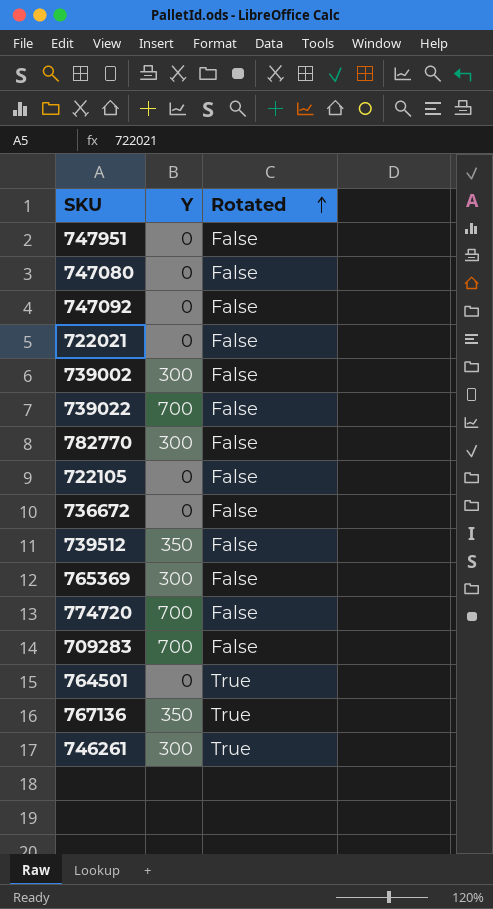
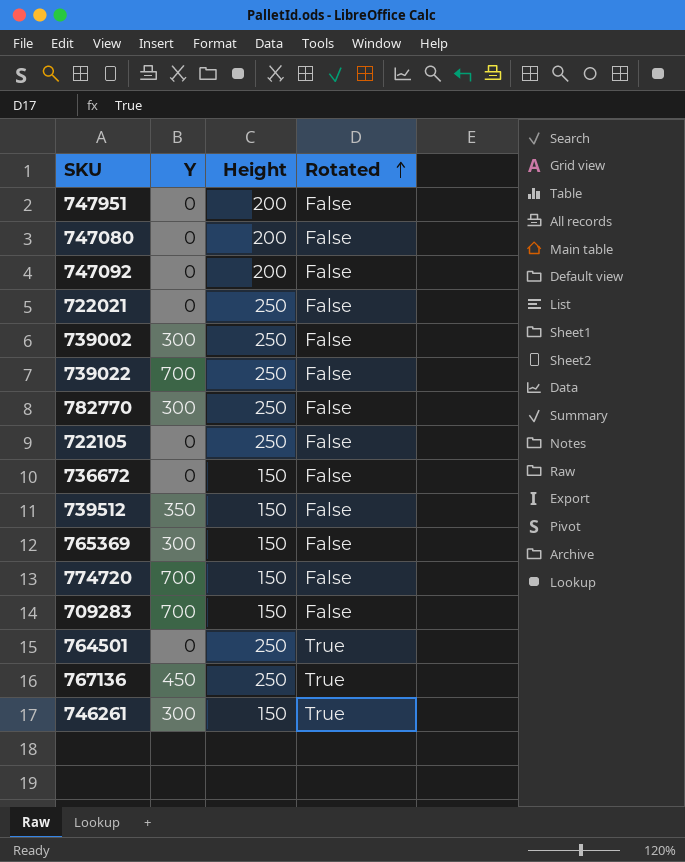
column Height | position: none -> 3
767136 | Y: 350 -> 450

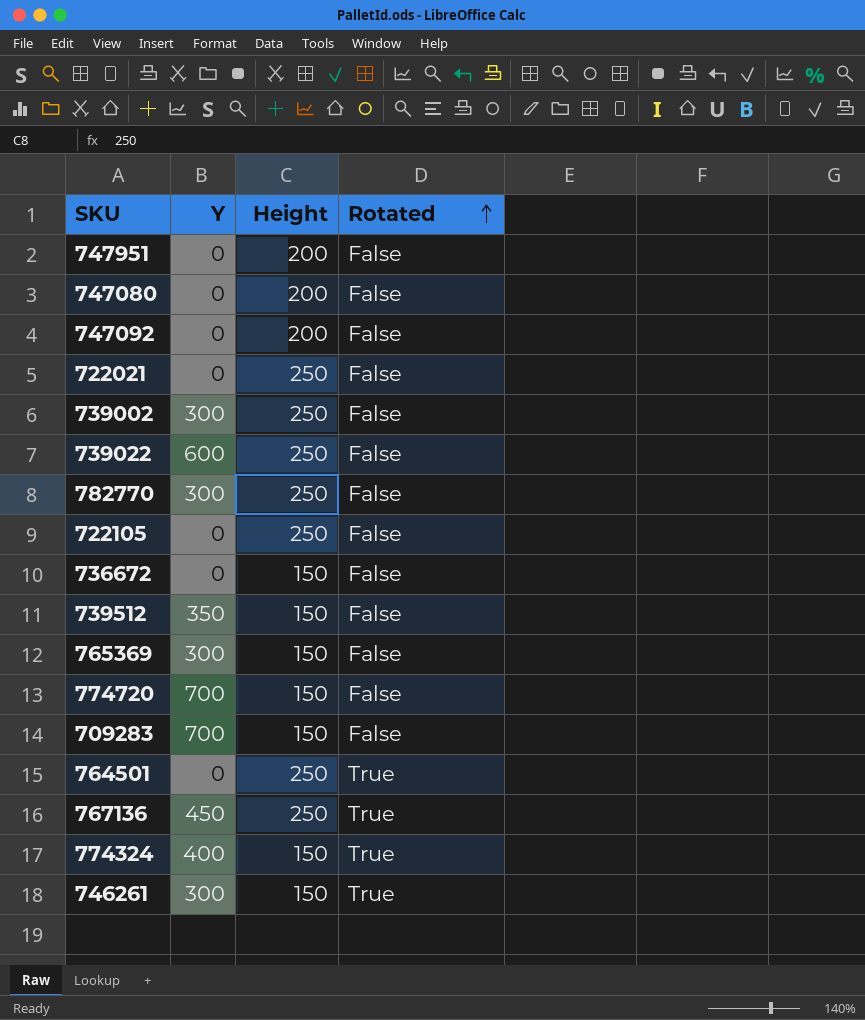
739022 | Y: 700 -> 600
row 774324: none -> 400 | 150 | True

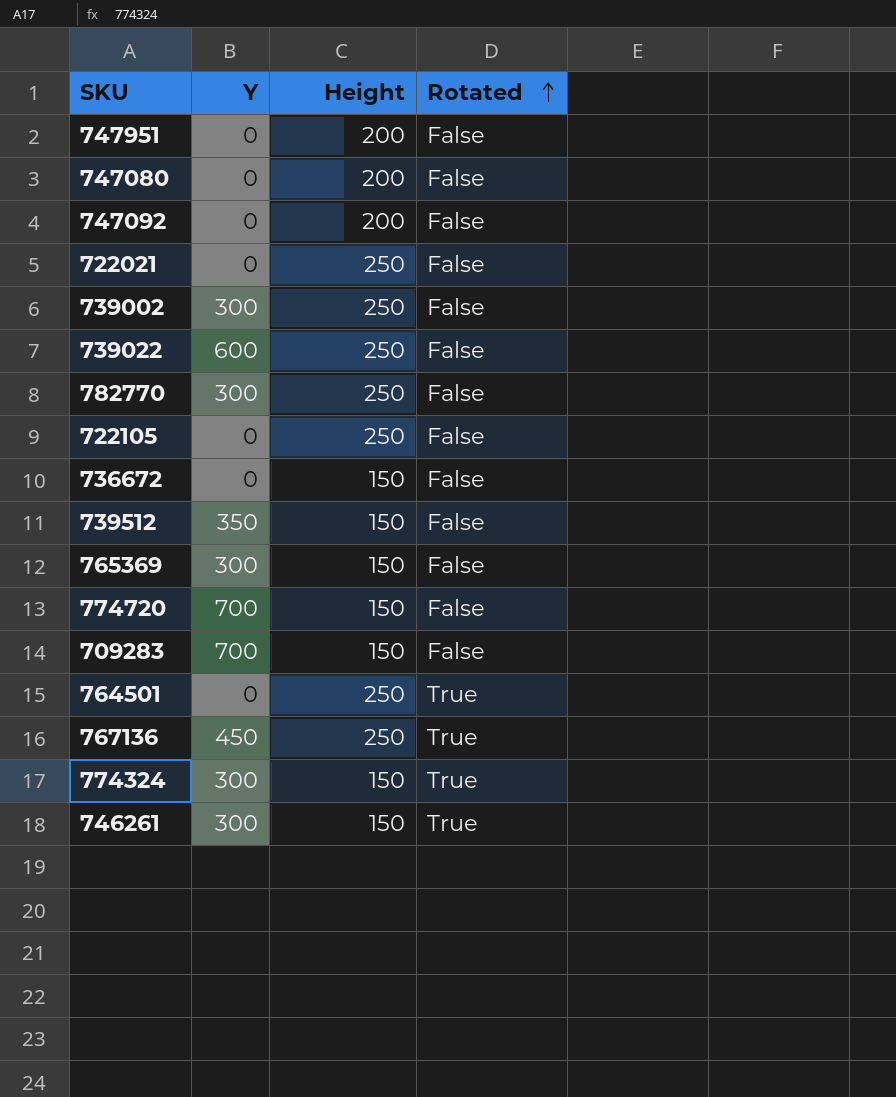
774324 | Y: 400 -> 300

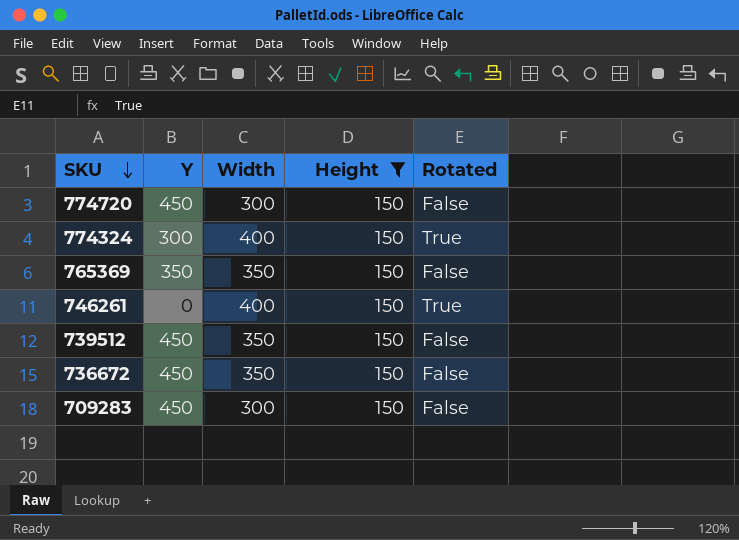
filter: none -> Height = 150
row order: Rotated ascending -> SKU descending
column Width | position: none -> 3
774720 | Y: 700 -> 450
765369 | Y: 300 -> 350
746261 | Y: 300 -> 0
739512 | Y: 350 -> 450
736672 | Y: 0 -> 450
709283 | Y: 700 -> 450

